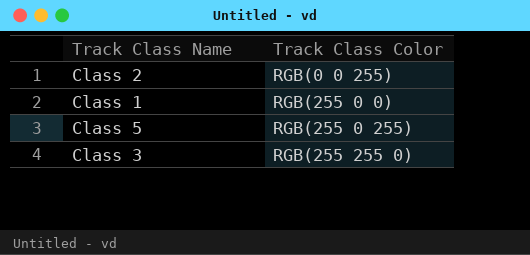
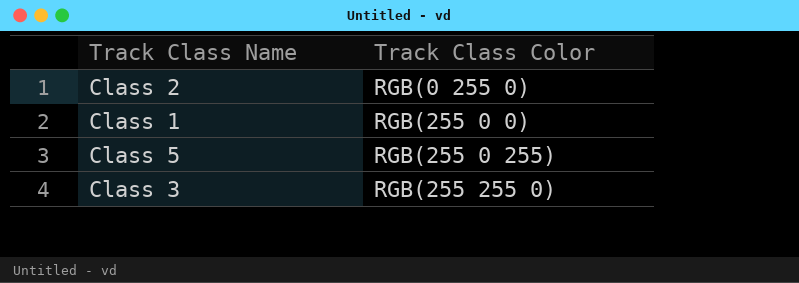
Class 2 | Track Class Color: RGB(0 0 255) -> RGB(0 255 0)

